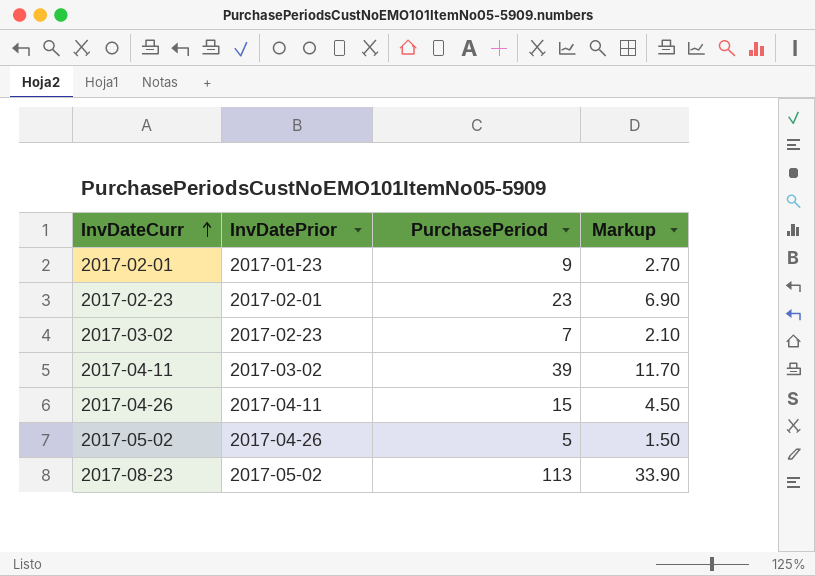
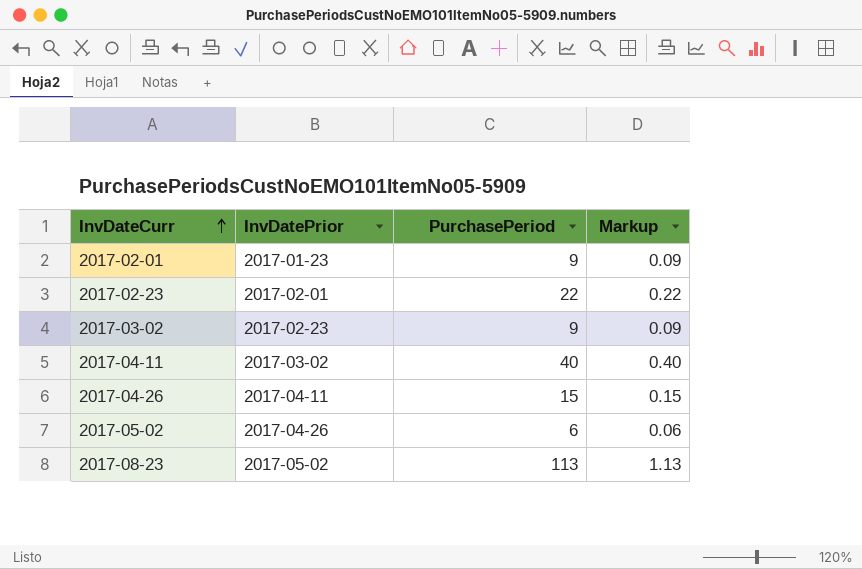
column Markup | formula: [PurchasePeriod] * 0.3 -> [PurchasePeriod] * 0.01
2017-02-23 | PurchasePeriod: 23 -> 22
2017-03-02 | PurchasePeriod: 7 -> 9
2017-04-11 | PurchasePeriod: 39 -> 40
2017-05-02 | PurchasePeriod: 5 -> 6

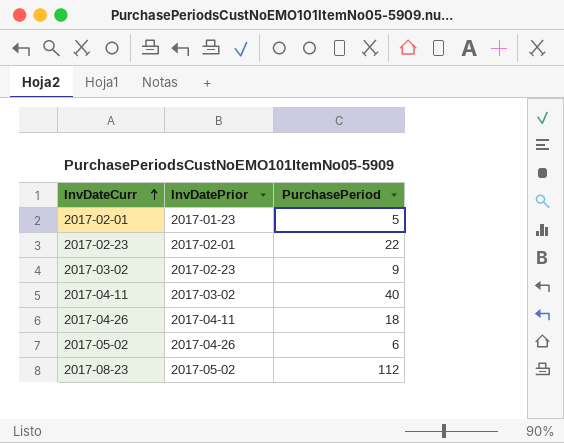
column Markup | formula: [PurchasePeriod] * 0.01 -> none
2017-02-01 | PurchasePeriod: 9 -> 5
2017-04-26 | PurchasePeriod: 15 -> 18
2017-08-23 | PurchasePeriod: 113 -> 112

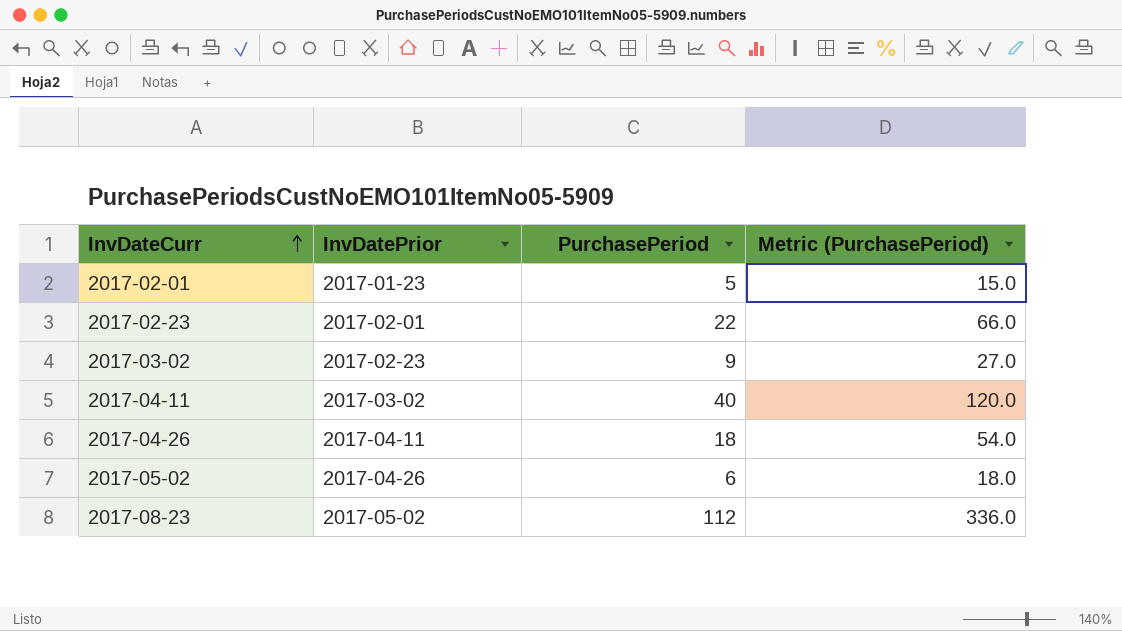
column Metric (PurchasePeriod) | formula: none -> [PurchasePeriod] * 3

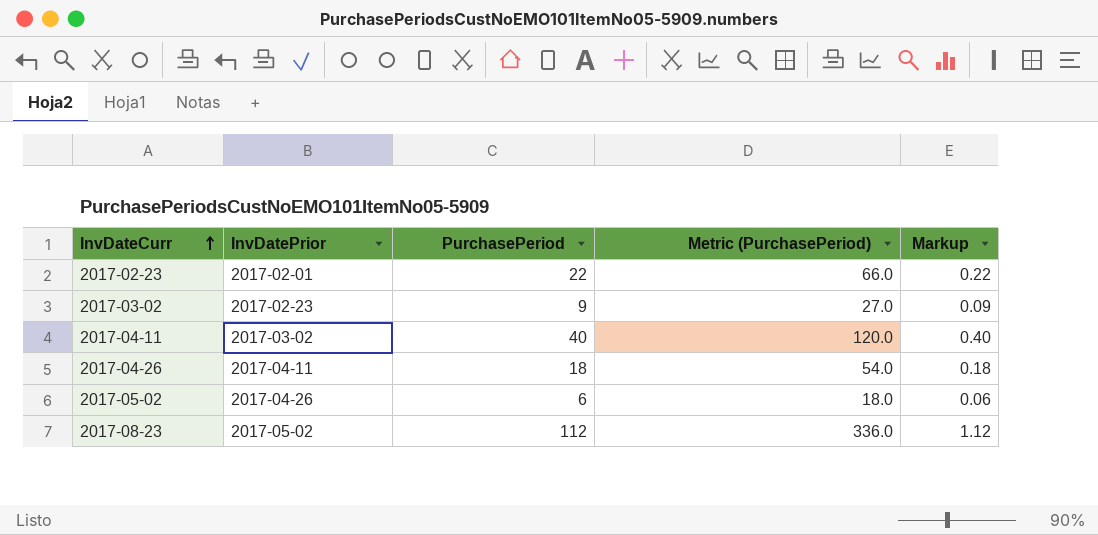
column Markup | formula: none -> [PurchasePeriod] * 0.01
row 2017-02-01: 2017-01-23 | 5 | 15.0 -> none

